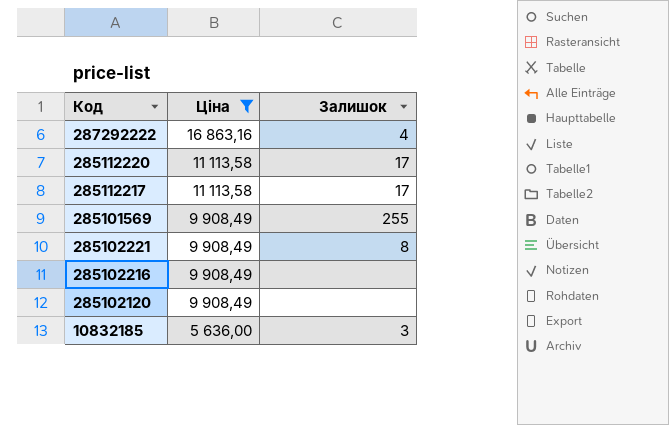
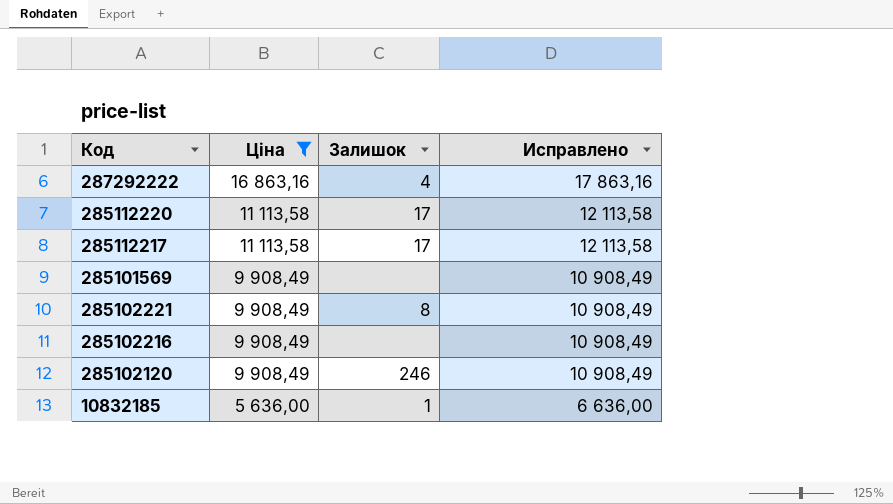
column Исправлено | formula: none -> [Ціна] + 1000
285101569 | Залишок: 255 -> none
285102120 | Залишок: none -> 246
10832185 | Залишок: 3 -> 1

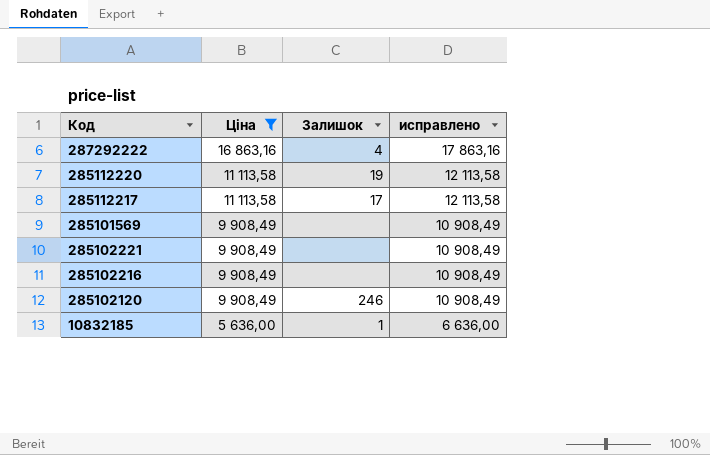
column name: Исправлено -> исправлено
285112220 | Залишок: 17 -> 19
285102221 | Залишок: 8 -> none

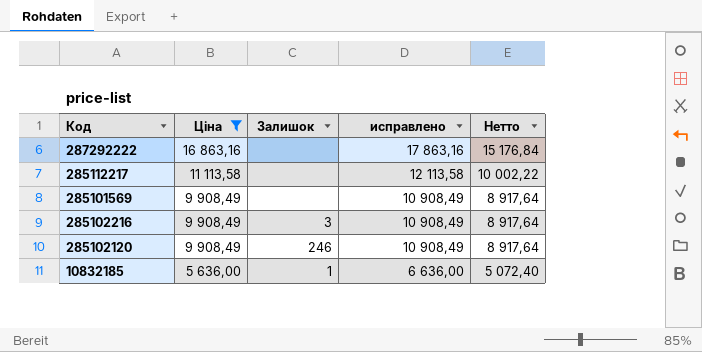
column Нетто | formula: none -> [Ціна] * 0,9
row 285112220: 11 113,58 | 19 | 12 113,58 -> none
row 285102221: 9 908,49 | none | 10 908,49 -> none
287292222 | Залишок: 4 -> none
285112217 | Залишок: 17 -> none
285102216 | Залишок: none -> 3

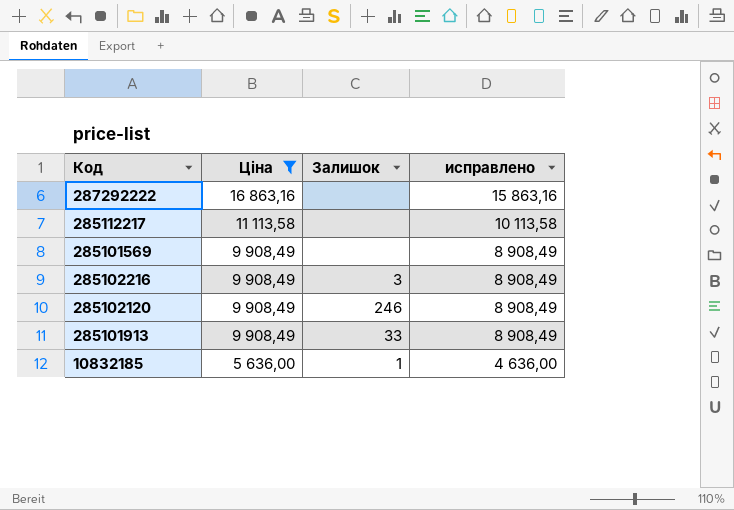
column Нетто | formula: [Ціна] * 0,9 -> none
column исправлено | formula: [Ціна] + 1000 -> [Ціна] - 1000
row 285101913: none -> 9 908,49 | 33 | 8 908,49

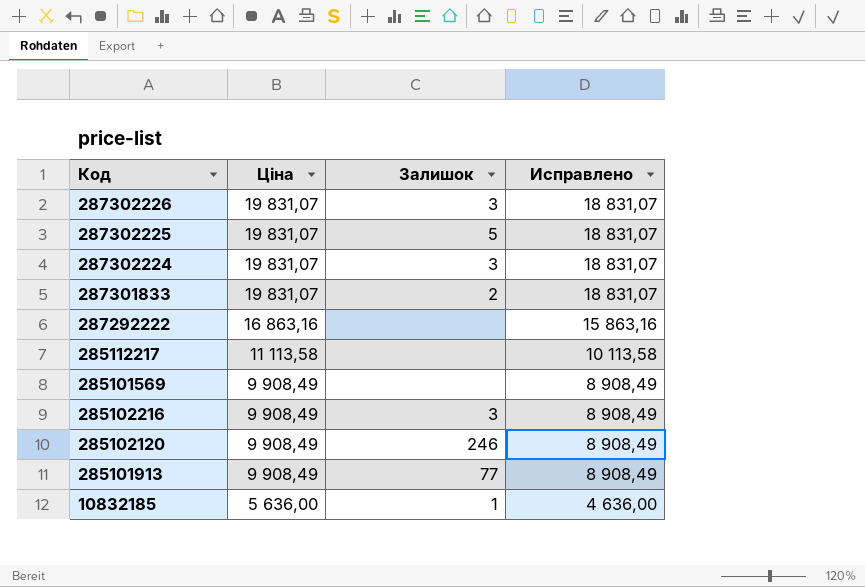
filter: Ціна != 19 831,07 -> none
column name: исправлено -> Исправлено
285101913 | Залишок: 33 -> 77

